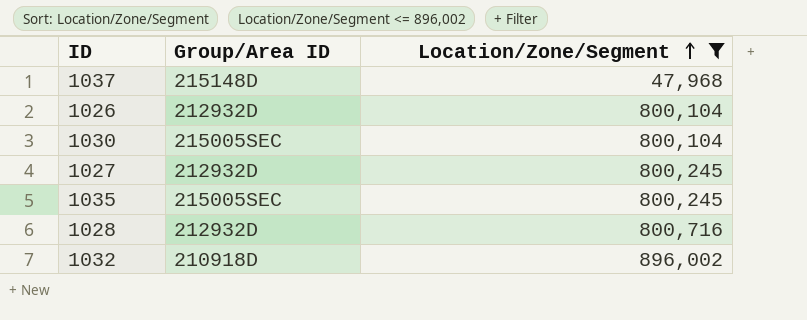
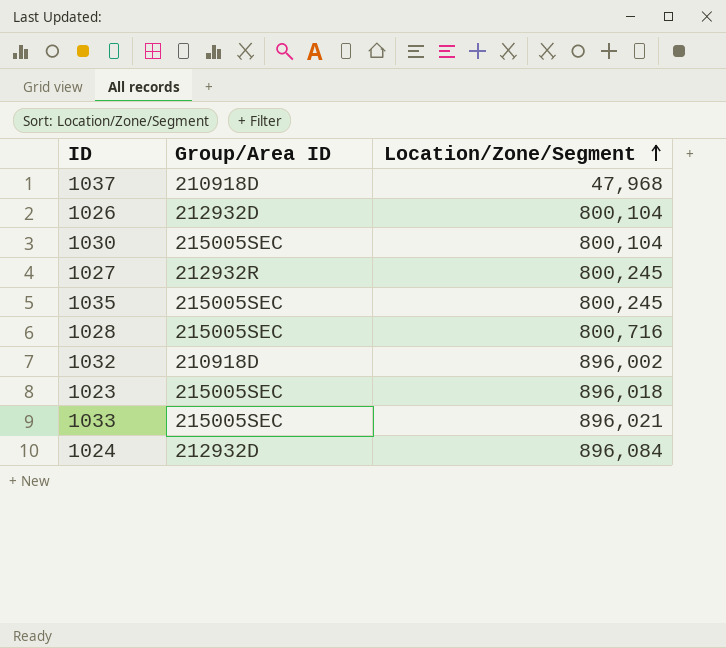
filter: Location/Zone/Segment <= 896,002 -> none
1037 | Group/Area ID: 215148D -> 210918D
1027 | Group/Area ID: 212932D -> 212932R
1028 | Group/Area ID: 212932D -> 215005SEC

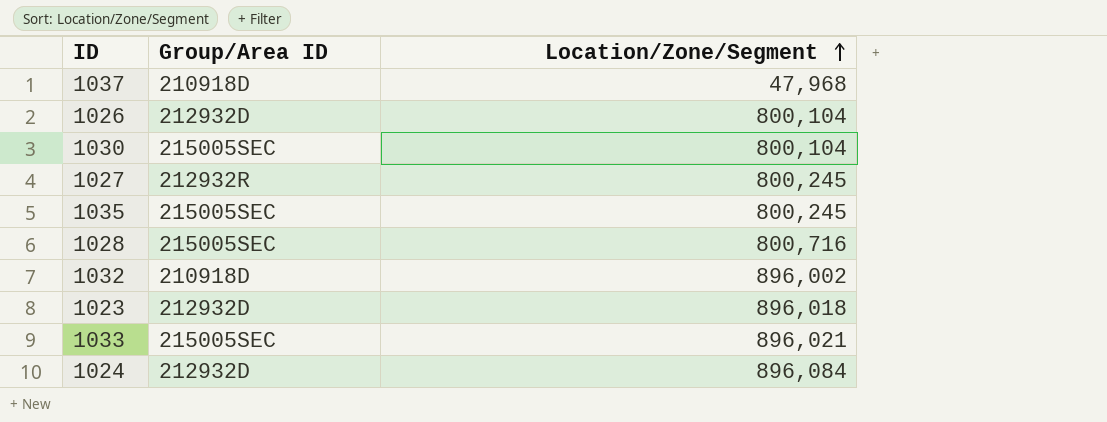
1023 | Group/Area ID: 215005SEC -> 212932D

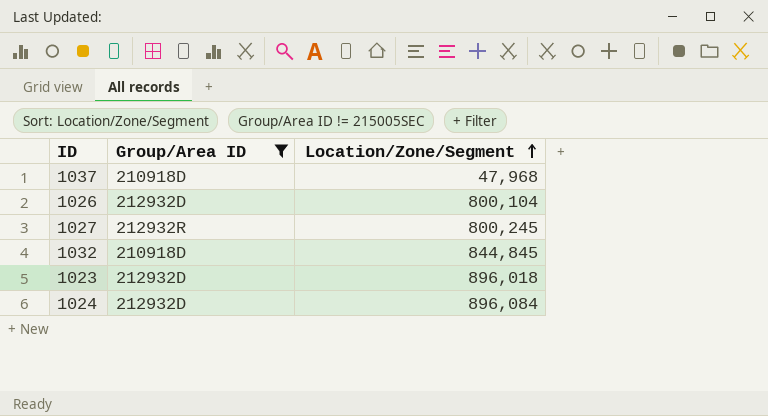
filter: none -> Group/Area ID != 215005SEC
1032 | Location/Zone/Segment: 896,002 -> 844,845

